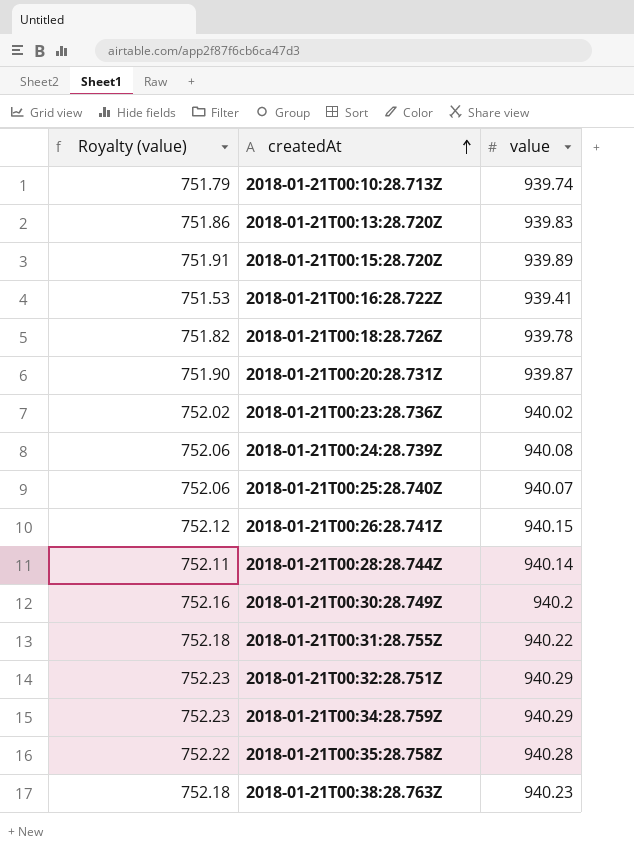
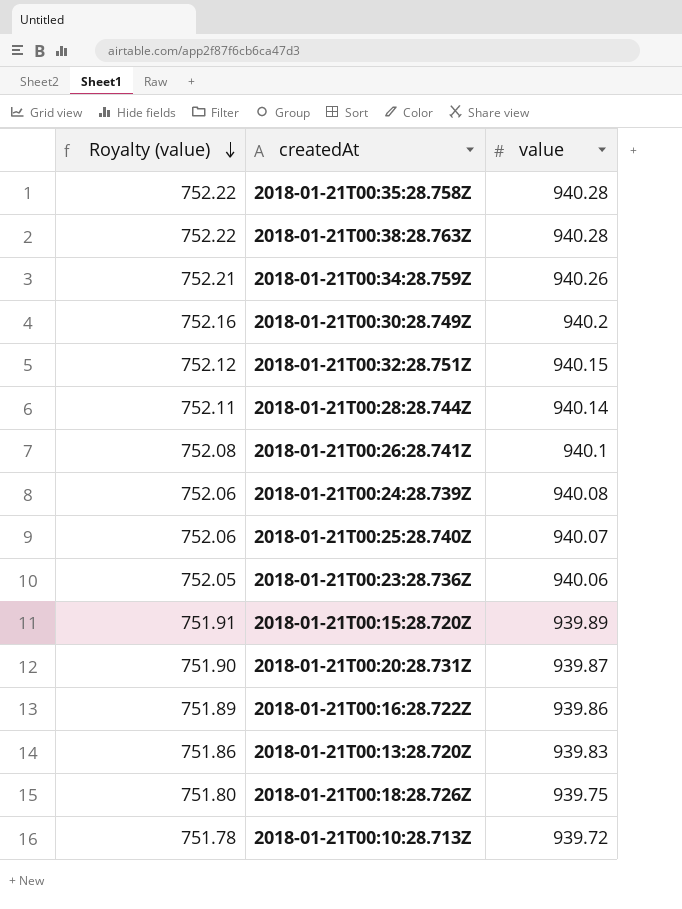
row order: createdAt ascending -> Royalty (value) descending
row 2018-01-21T00:31:28.755Z: 752.18 | 940.22 -> none
2018-01-21T00:38:28.763Z | Royalty (value): 752.18 -> 752.22
2018-01-21T00:38:28.763Z | value: 940.23 -> 940.28
2018-01-21T00:34:28.759Z | Royalty (value): 752.23 -> 752.21
2018-01-21T00:34:28.759Z | value: 940.29 -> 940.26
2018-01-21T00:32:28.751Z | Royalty (value): 752.23 -> 752.12
2018-01-21T00:32:28.751Z | value: 940.29 -> 940.15
2018-01-21T00:26:28.741Z | Royalty (value): 752.12 -> 752.08
2018-01-21T00:26:28.741Z | value: 940.15 -> 940.1
2018-01-21T00:23:28.736Z | Royalty (value): 752.02 -> 752.05
2018-01-21T00:23:28.736Z | value: 940.02 -> 940.06
2018-01-21T00:16:28.722Z | Royalty (value): 751.53 -> 751.89
2018-01-21T00:16:28.722Z | value: 939.41 -> 939.86
2018-01-21T00:18:28.726Z | Royalty (value): 751.82 -> 751.80
2018-01-21T00:18:28.726Z | value: 939.78 -> 939.75
2018-01-21T00:10:28.713Z | Royalty (value): 751.79 -> 751.78
2018-01-21T00:10:28.713Z | value: 939.74 -> 939.72

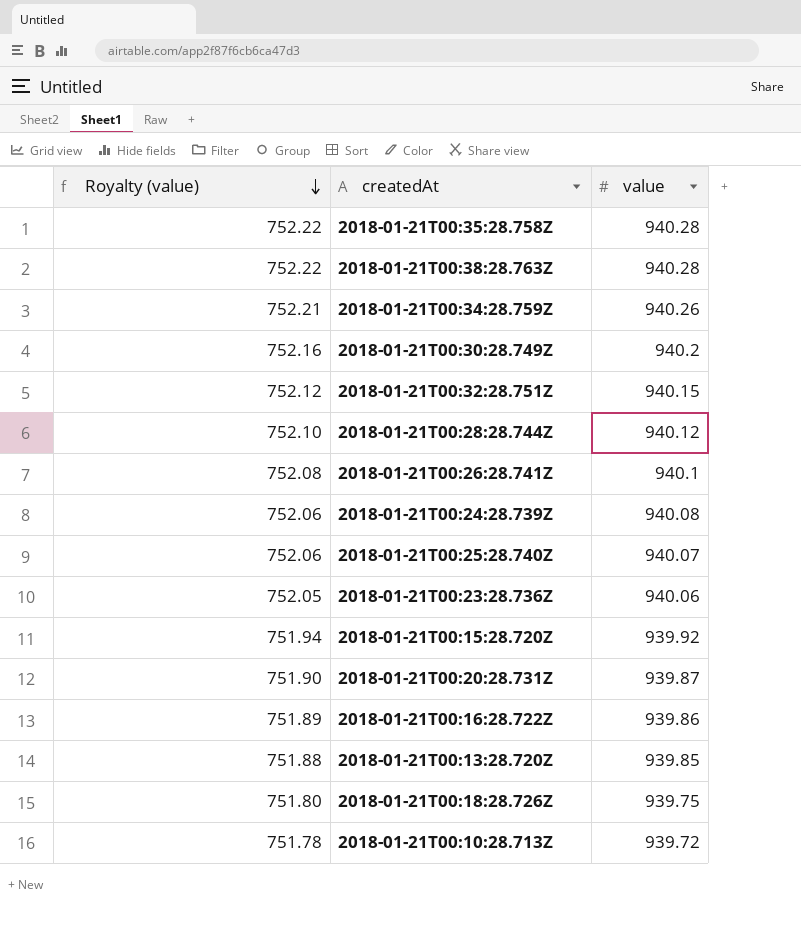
2018-01-21T00:28:28.744Z | Royalty (value): 752.11 -> 752.10
2018-01-21T00:28:28.744Z | value: 940.14 -> 940.12
2018-01-21T00:15:28.720Z | Royalty (value): 751.91 -> 751.94
2018-01-21T00:15:28.720Z | value: 939.89 -> 939.92
2018-01-21T00:13:28.720Z | Royalty (value): 751.86 -> 751.88
2018-01-21T00:13:28.720Z | value: 939.83 -> 939.85

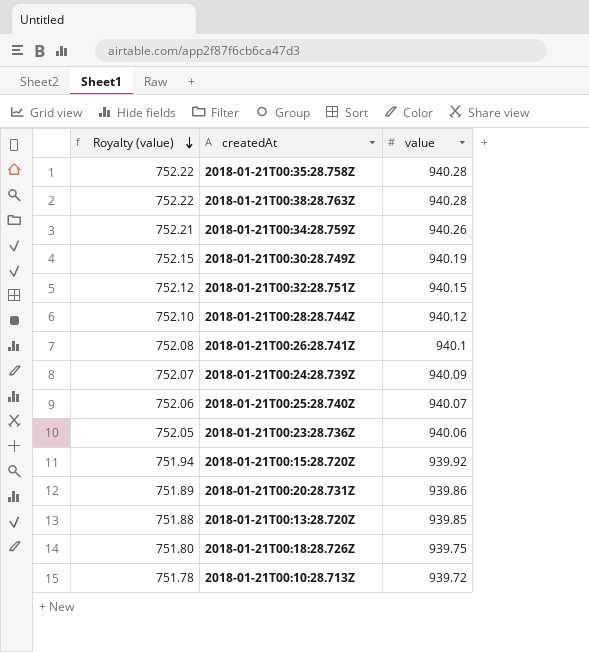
row 2018-01-21T00:16:28.722Z: 751.89 | 939.86 -> none
2018-01-21T00:30:28.749Z | Royalty (value): 752.16 -> 752.15
2018-01-21T00:30:28.749Z | value: 940.2 -> 940.19
2018-01-21T00:24:28.739Z | Royalty (value): 752.06 -> 752.07
2018-01-21T00:24:28.739Z | value: 940.08 -> 940.09
2018-01-21T00:20:28.731Z | Royalty (value): 751.90 -> 751.89
2018-01-21T00:20:28.731Z | value: 939.87 -> 939.86

